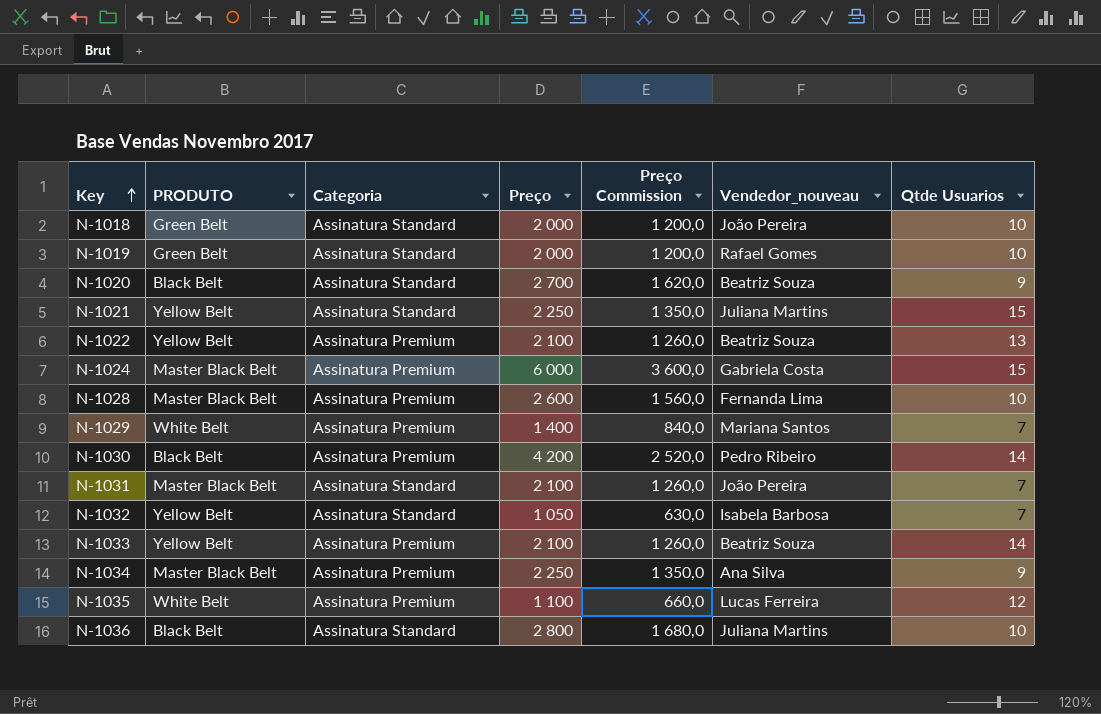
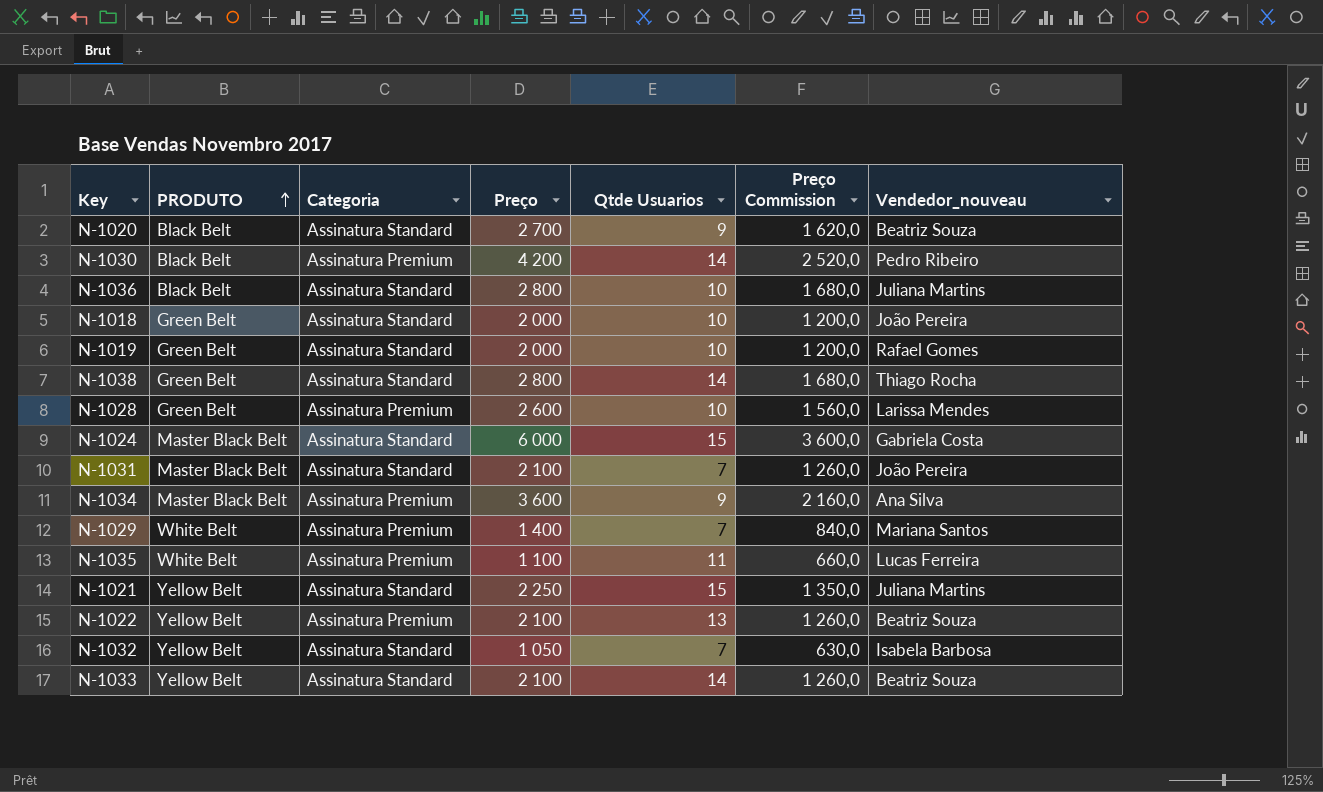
row order: Key ascending -> PRODUTO ascending
column Qtde Usuarios | position: 7 -> 5
row N-1038: none -> Green Belt | Assinatura Standard | 2 800 | 14 | 1 680,0 | Thiago Rocha
N-1028 | PRODUTO: Master Black Belt -> Green Belt
N-1028 | Vendedor_nouveau: Fernanda Lima -> Larissa Mendes
N-1024 | Categoria: Assinatura Premium -> Assinatura Standard
N-1034 | Preço: 2 250 -> 3 600
N-1034 | Preço Commission: 1 350,0 -> 2 160,0
N-1035 | Qtde Usuarios: 12 -> 11
N-1033 | Categoria: Assinatura Premium -> Assinatura Standard

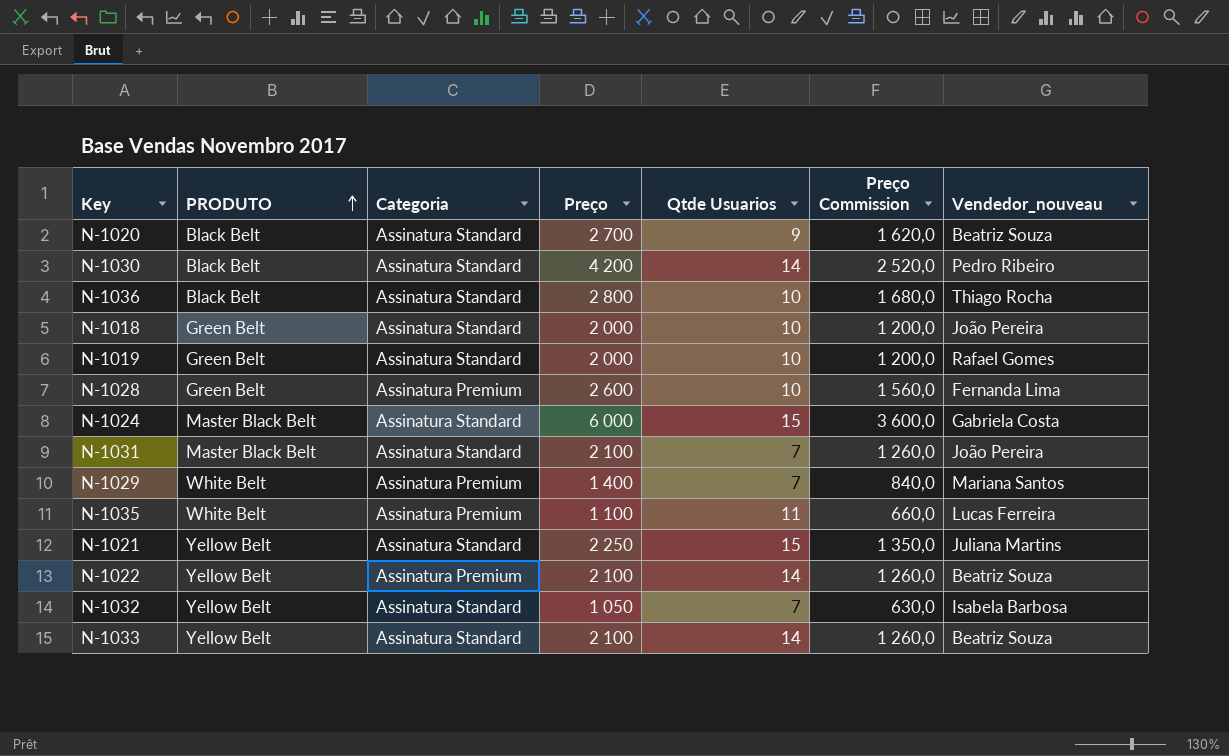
row N-1038: Green Belt | Assinatura Standard | 2 800 | 14 | 1 680,0 | Thiago Rocha -> none
row N-1034: Master Black Belt | Assinatura Premium | 3 600 | 9 | 2 160,0 | Ana Silva -> none
N-1030 | Categoria: Assinatura Premium -> Assinatura Standard
N-1036 | Vendedor_nouveau: Juliana Martins -> Thiago Rocha
N-1028 | Vendedor_nouveau: Larissa Mendes -> Fernanda Lima
N-1022 | Qtde Usuarios: 13 -> 14

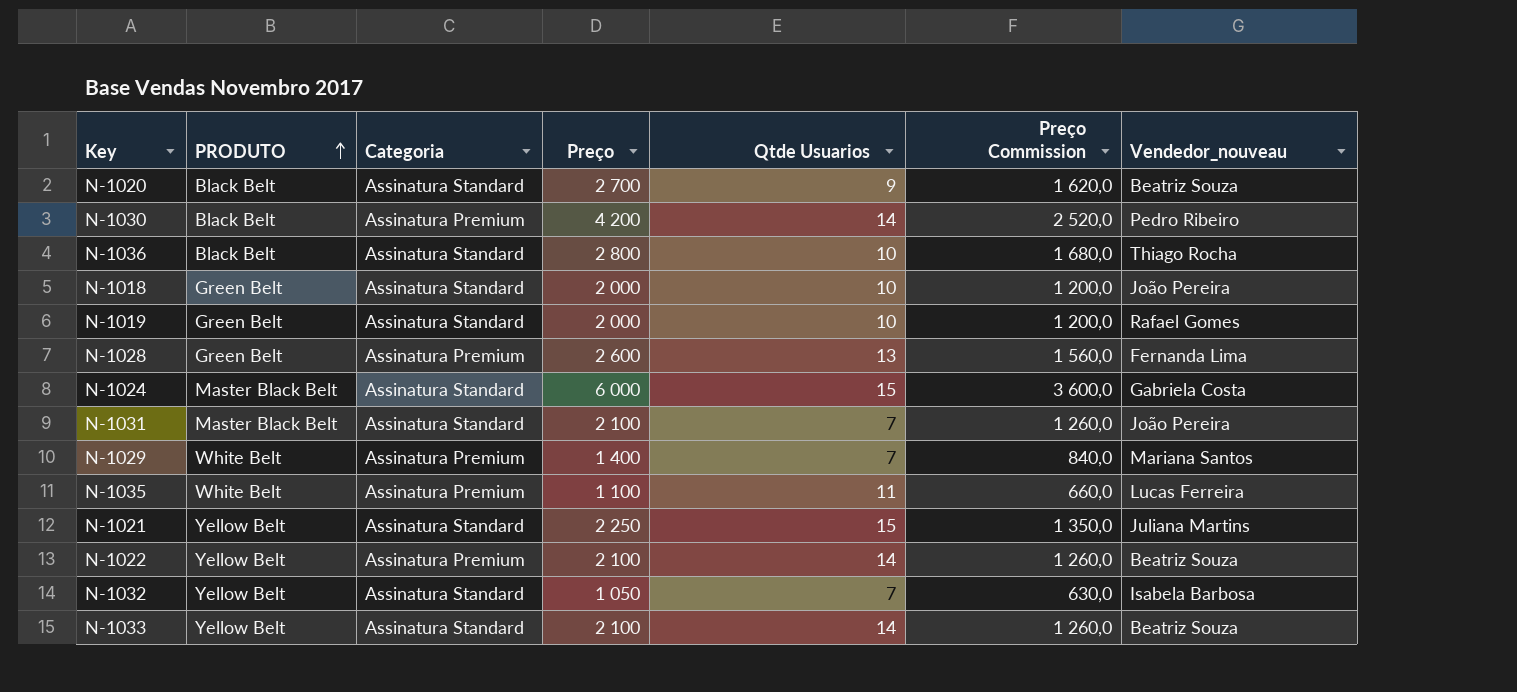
N-1030 | Categoria: Assinatura Standard -> Assinatura Premium
N-1028 | Qtde Usuarios: 10 -> 13

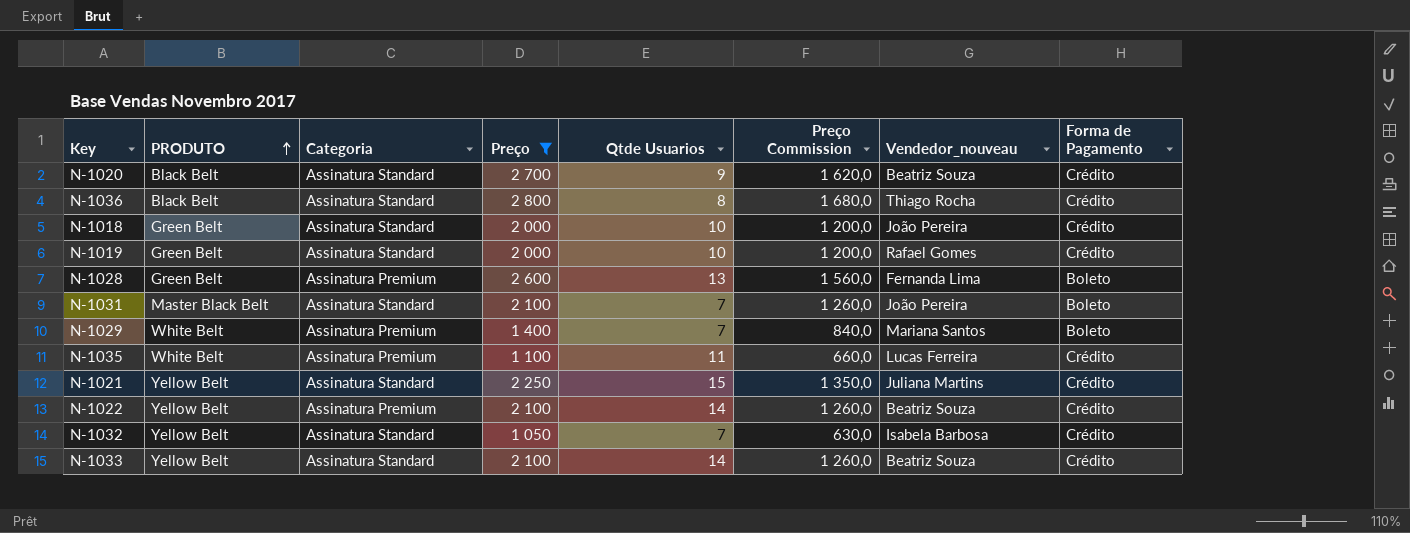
filter: none -> Preço <= 2 800
column Forma de Pagamento | position: none -> 8
N-1036 | Qtde Usuarios: 10 -> 8

